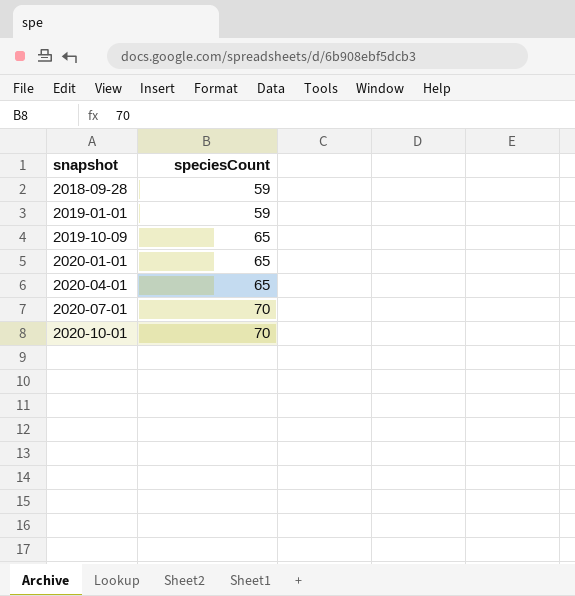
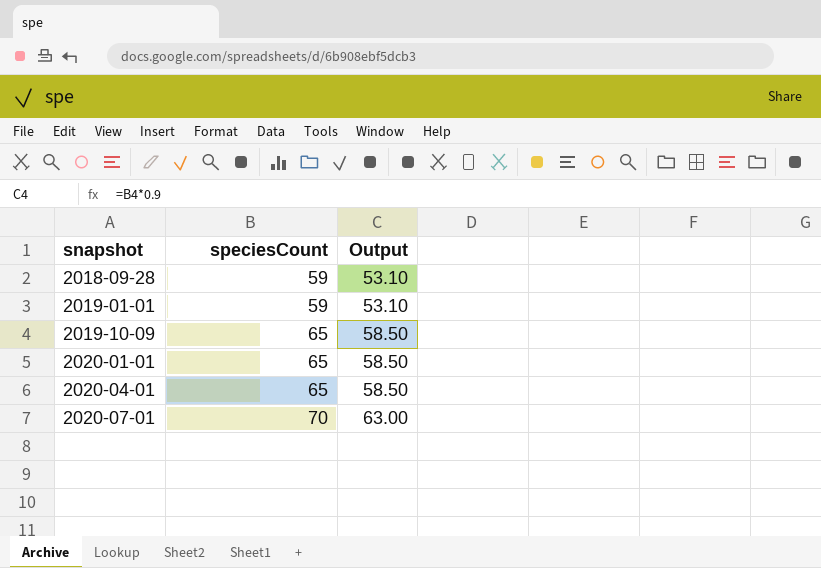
column Output | formula: none -> [speciesCount] * 0.9
row 2020-10-01: 70 -> none

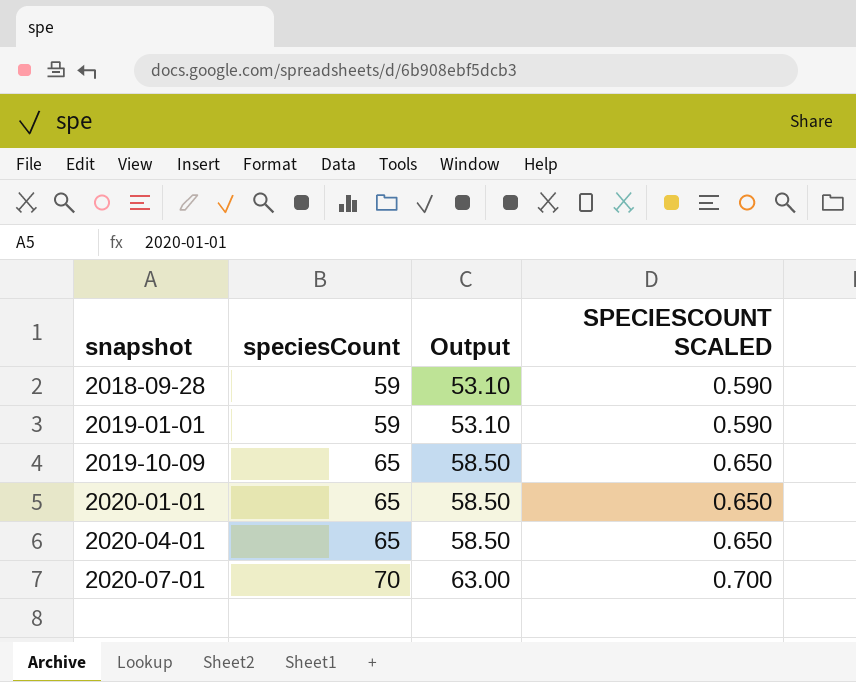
column SPECIESCOUNT SCALED | formula: none -> [speciesCount] * 0.01

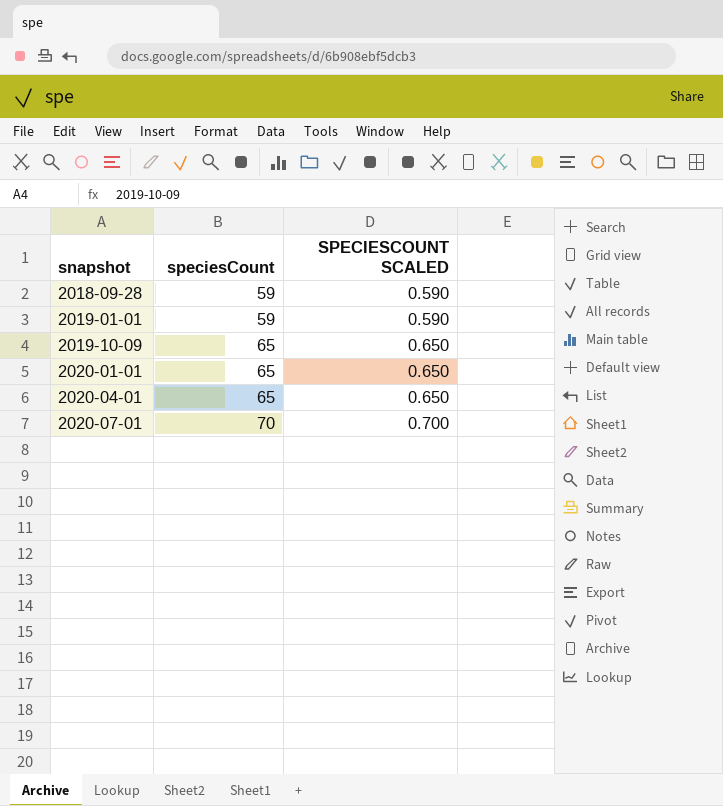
column Output | formula: [speciesCount] * 0.9 -> none

